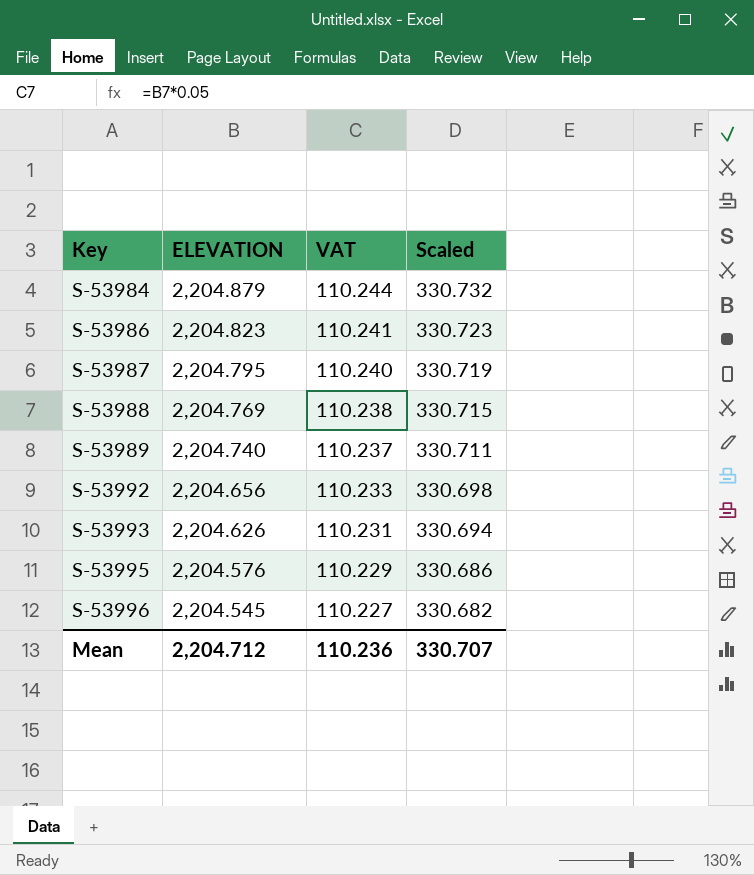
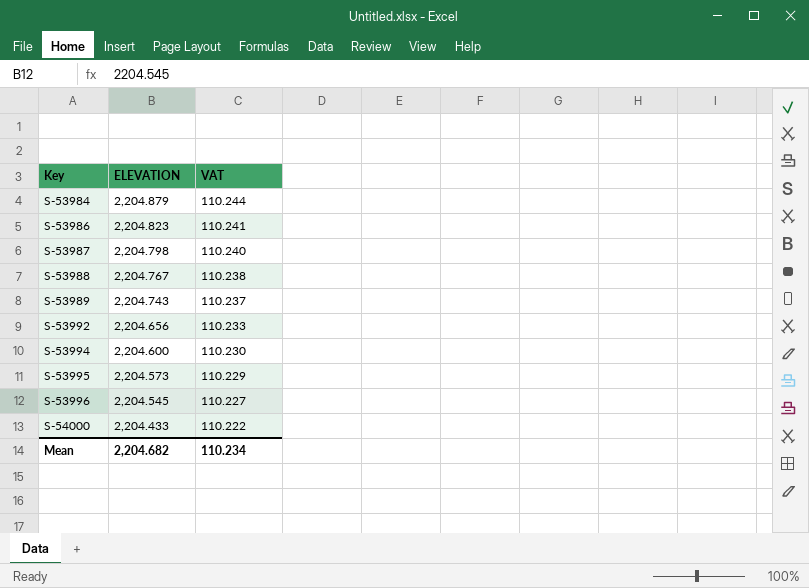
column Scaled | formula: [ELEVATION] * 0.15 -> none
row S-53993: 2,204.626 | 110.231 | 330.694 -> none
S-53987 | ELEVATION: 2,204.795 -> 2,204.798
S-53988 | ELEVATION: 2,204.769 -> 2,204.767
S-53989 | ELEVATION: 2,204.740 -> 2,204.743
row S-53994: none -> 2,204.600 | 110.230
S-53995 | ELEVATION: 2,204.576 -> 2,204.573
row S-54000: none -> 2,204.433 | 110.222
Mean | ELEVATION: 2,204.712 -> 2,204.682
Mean | VAT: 110.236 -> 110.234

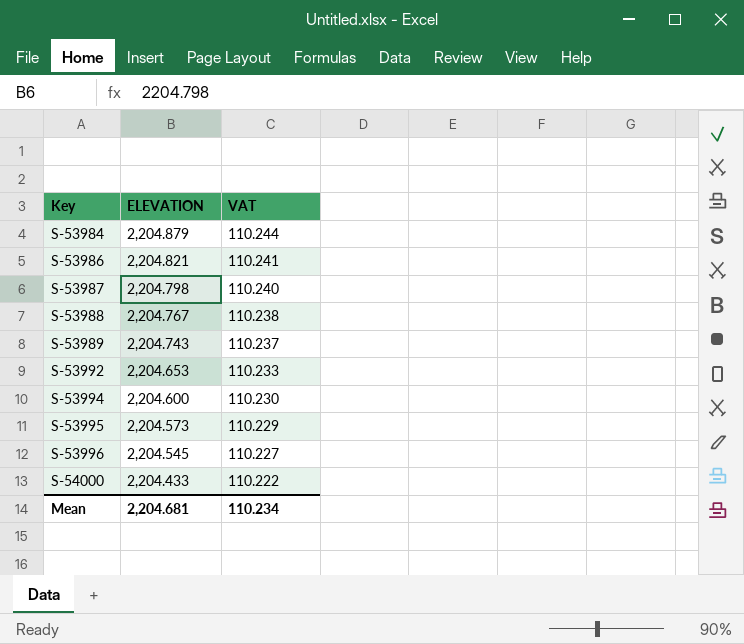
S-53986 | ELEVATION: 2,204.823 -> 2,204.821
S-53992 | ELEVATION: 2,204.656 -> 2,204.653
Mean | ELEVATION: 2,204.682 -> 2,204.681

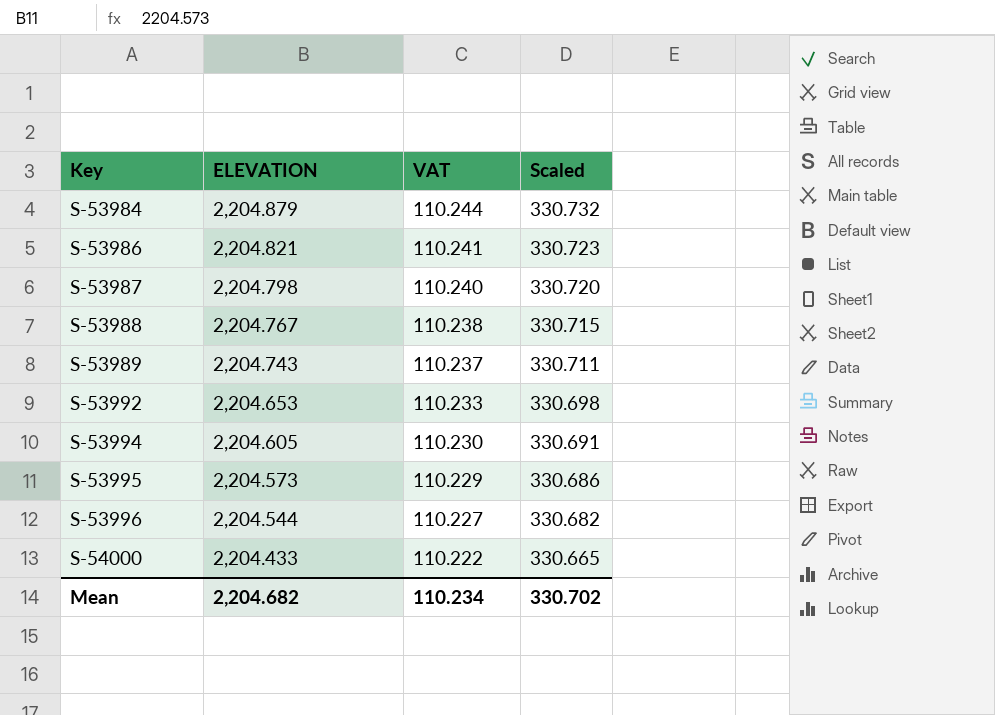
column Scaled | formula: none -> [ELEVATION] * 0.15
S-53994 | ELEVATION: 2,204.600 -> 2,204.605
S-53996 | ELEVATION: 2,204.545 -> 2,204.544
Mean | ELEVATION: 2,204.681 -> 2,204.682

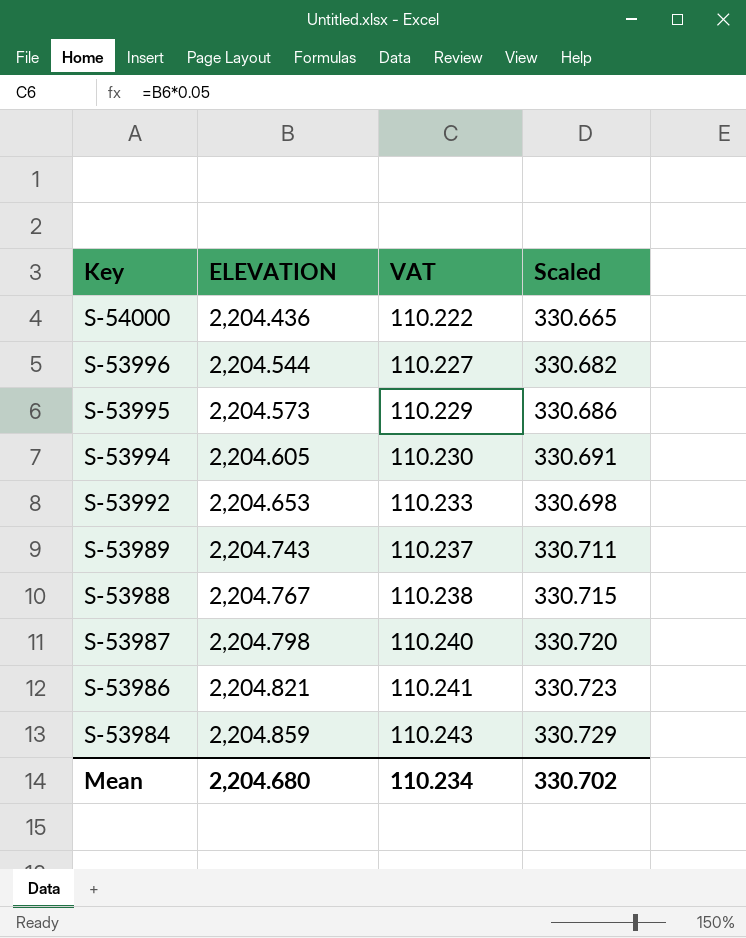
row order: Key ascending -> Key descending
S-54000 | ELEVATION: 2,204.433 -> 2,204.436
S-53984 | ELEVATION: 2,204.879 -> 2,204.859
S-53984 | VAT: 110.244 -> 110.243
S-53984 | Scaled: 330.732 -> 330.729
Mean | ELEVATION: 2,204.682 -> 2,204.680

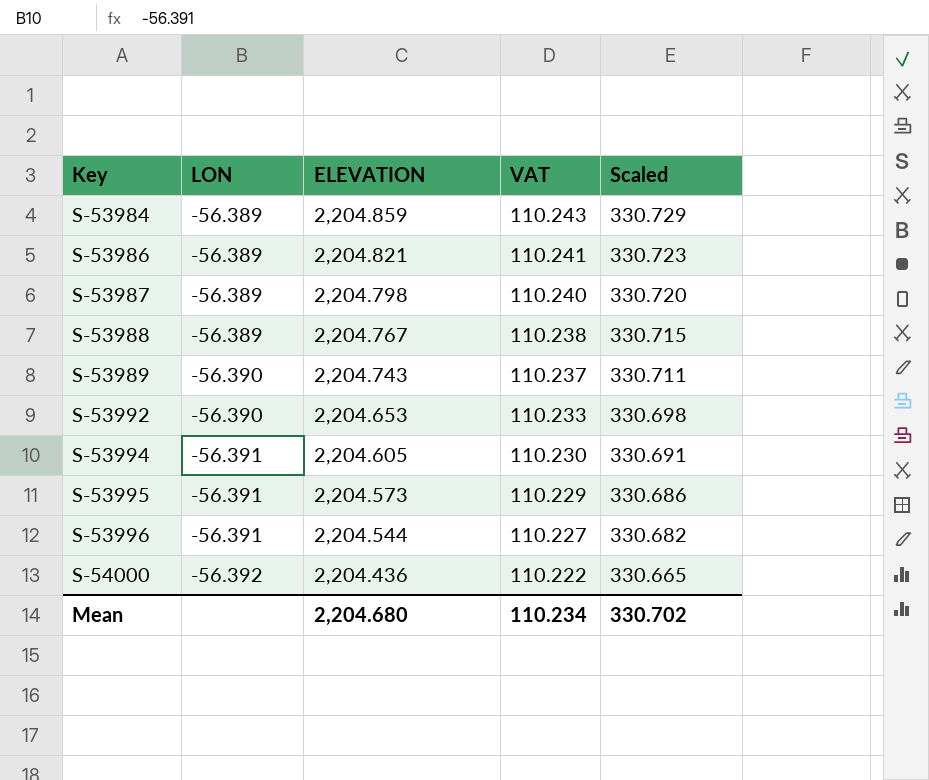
row order: Key descending -> Key ascending
column LON | position: none -> 2

